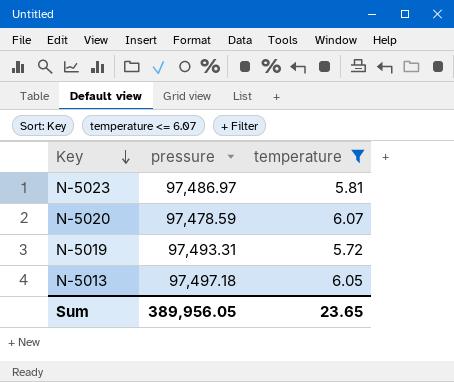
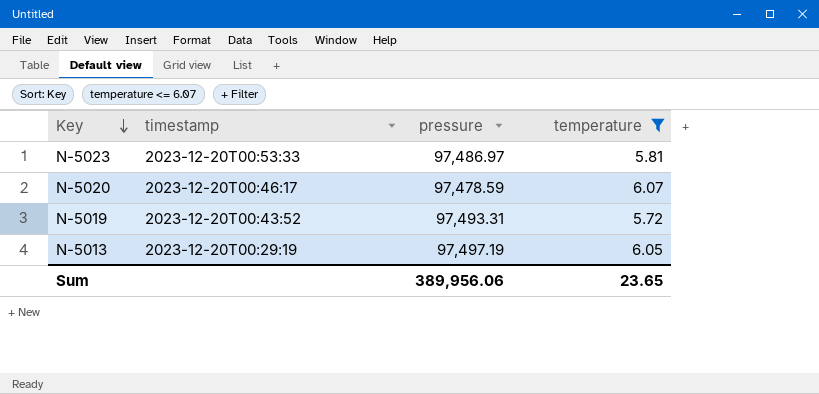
column timestamp | position: none -> 2
N-5013 | pressure: 97,497.18 -> 97,497.19
Sum | pressure: 389,956.05 -> 389,956.06

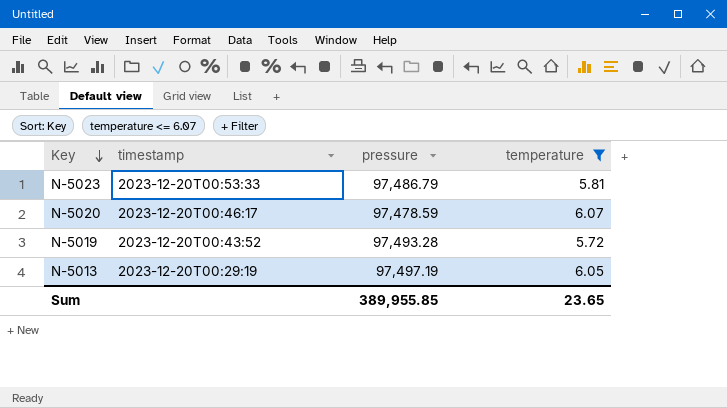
N-5023 | pressure: 97,486.97 -> 97,486.79
N-5019 | pressure: 97,493.31 -> 97,493.28
Sum | pressure: 389,956.06 -> 389,955.85

